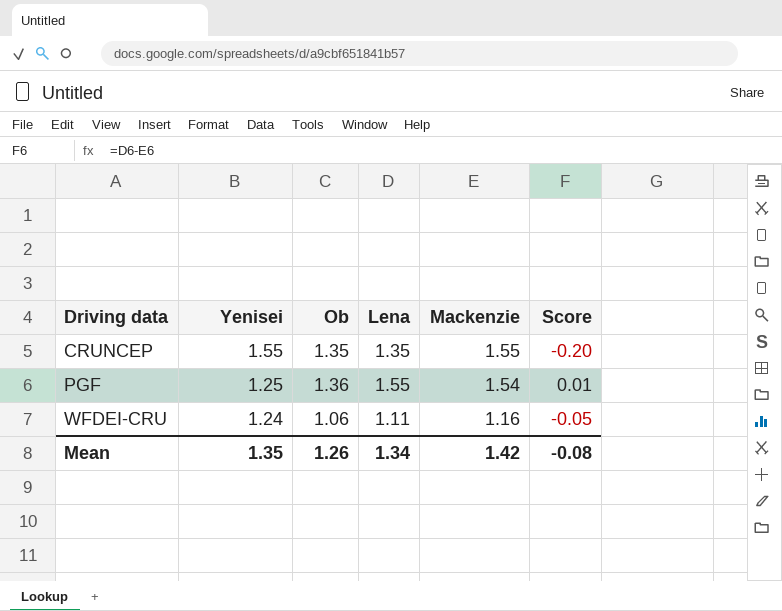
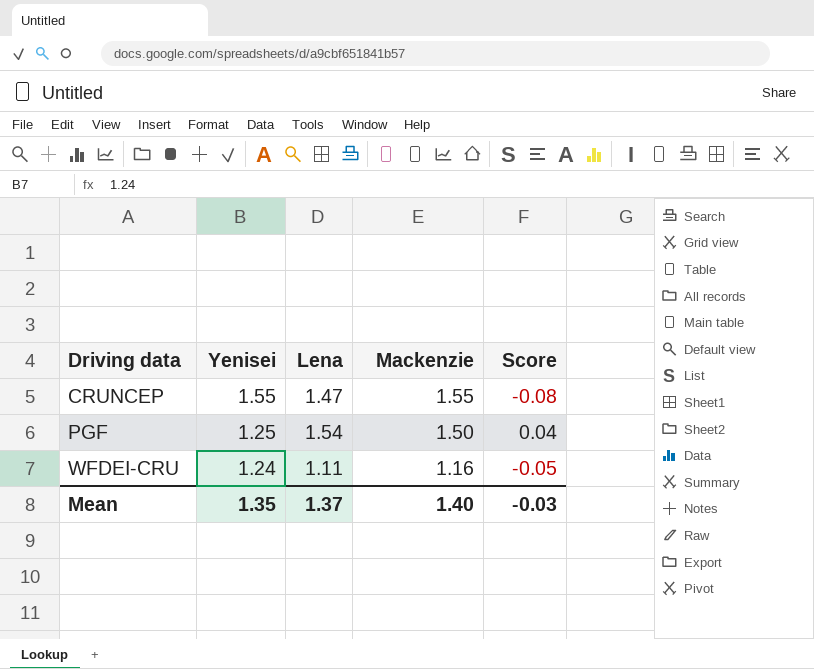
column Ob | position: 3 -> none
CRUNCEP | Lena: 1.35 -> 1.47
CRUNCEP | Score: -0.20 -> -0.08
PGF | Lena: 1.55 -> 1.54
PGF | Mackenzie: 1.54 -> 1.50
PGF | Score: 0.01 -> 0.04
Mean | Lena: 1.34 -> 1.37
Mean | Mackenzie: 1.42 -> 1.40
Mean | Score: -0.08 -> -0.03

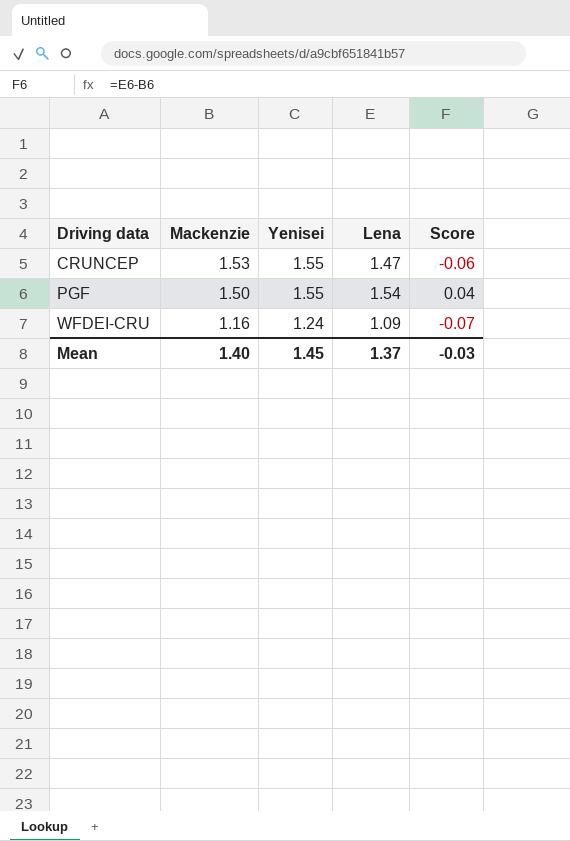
column Mackenzie | position: 4 -> 2
CRUNCEP | Mackenzie: 1.55 -> 1.53
CRUNCEP | Score: -0.08 -> -0.06
PGF | Yenisei: 1.25 -> 1.55
WFDEI-CRU | Lena: 1.11 -> 1.09
WFDEI-CRU | Score: -0.05 -> -0.07
Mean | Yenisei: 1.35 -> 1.45

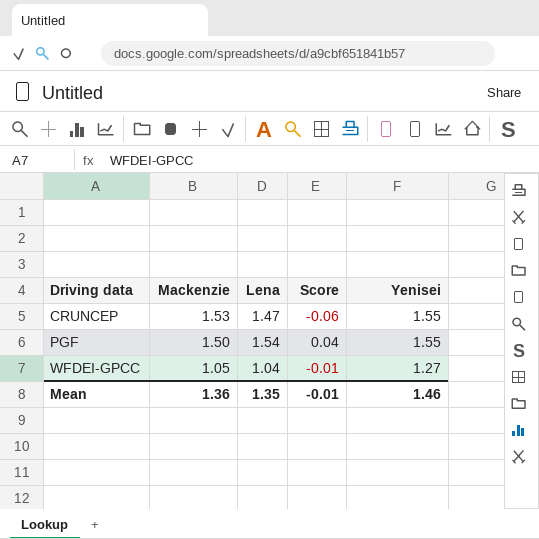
column Yenisei | position: 3 -> 5
row WFDEI-CRU: 1.16 | 1.24 | 1.09 | -0.07 -> none
row WFDEI-GPCC: none -> 1.05 | 1.04 | -0.01 | 1.27
Mean | Mackenzie: 1.40 -> 1.36
Mean | Lena: 1.37 -> 1.35
Mean | Score: -0.03 -> -0.01
Mean | Yenisei: 1.45 -> 1.46

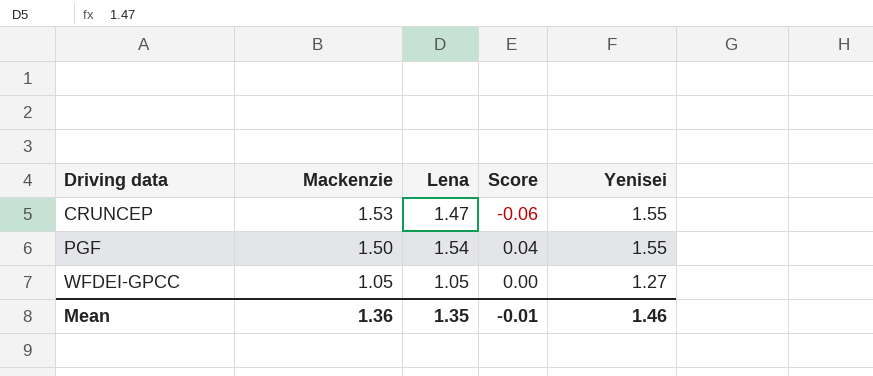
WFDEI-GPCC | Lena: 1.04 -> 1.05
WFDEI-GPCC | Score: -0.01 -> 0.00

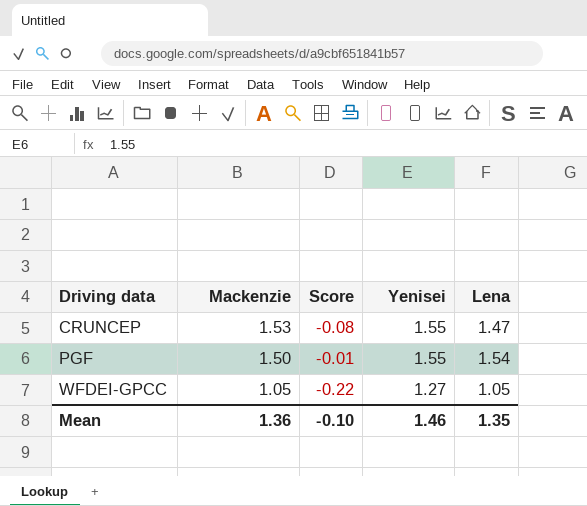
column Score | formula: [Lena] - [Mackenzie] -> [Lena] - [Yenisei]
column Lena | position: 3 -> 5
Mean | Score: -0.01 -> -0.10

